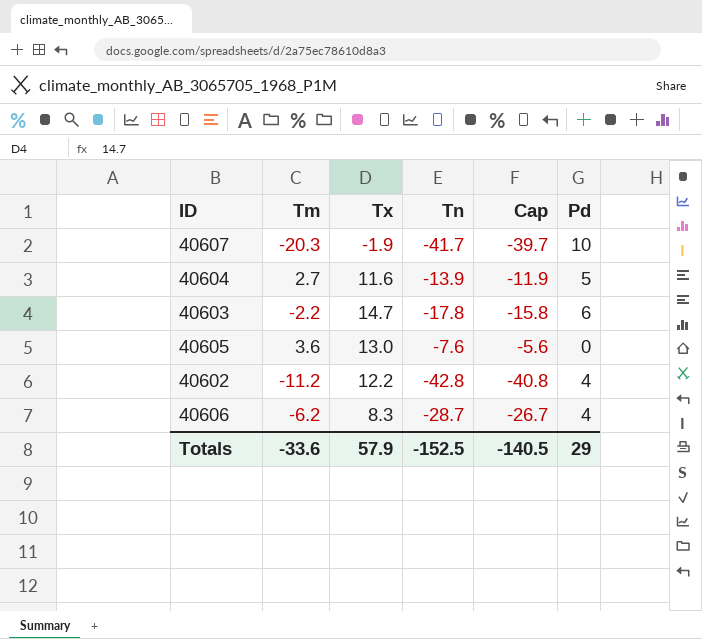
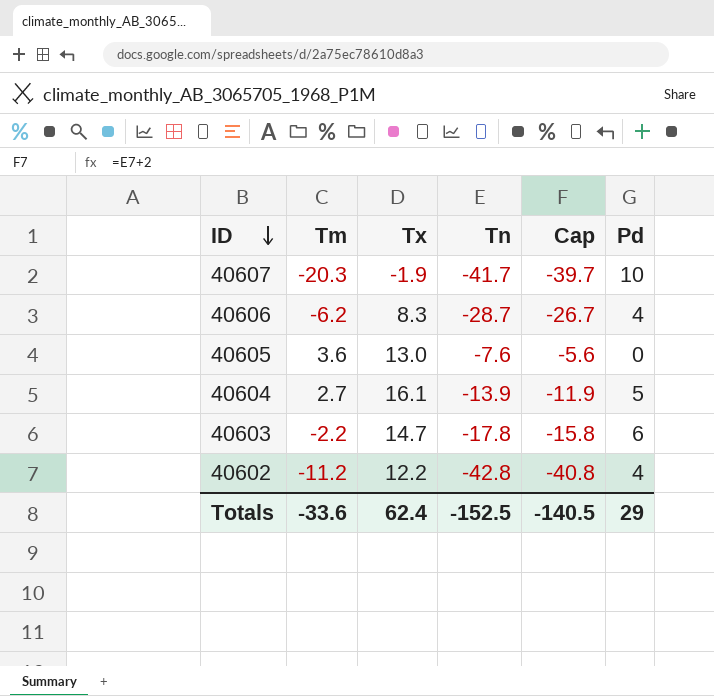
row order: none -> ID descending
40604 | Tx: 11.6 -> 16.1
Totals | Tx: 57.9 -> 62.4

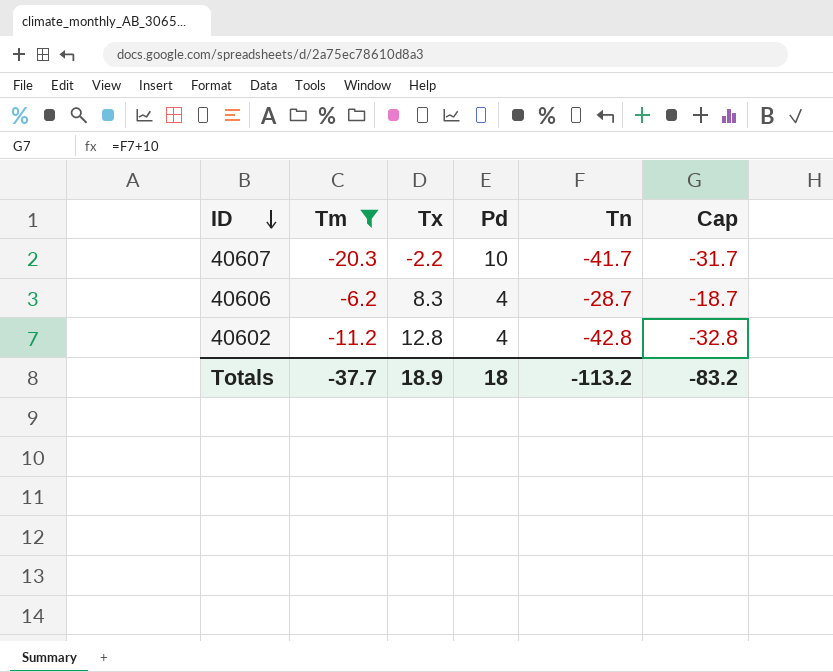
filter: none -> Tm <= -6.2
column Pd | position: 6 -> 4
column Cap | formula: [Tn] + 2 -> [Tn] + 10
40607 | Tx: -1.9 -> -2.2
40602 | Tx: 12.2 -> 12.8
Totals | Tm: -33.6 -> -37.7
Totals | Tx: 62.4 -> 18.9
Totals | Pd: 29 -> 18
Totals | Tn: -152.5 -> -113.2
Totals | Cap: -140.5 -> -83.2

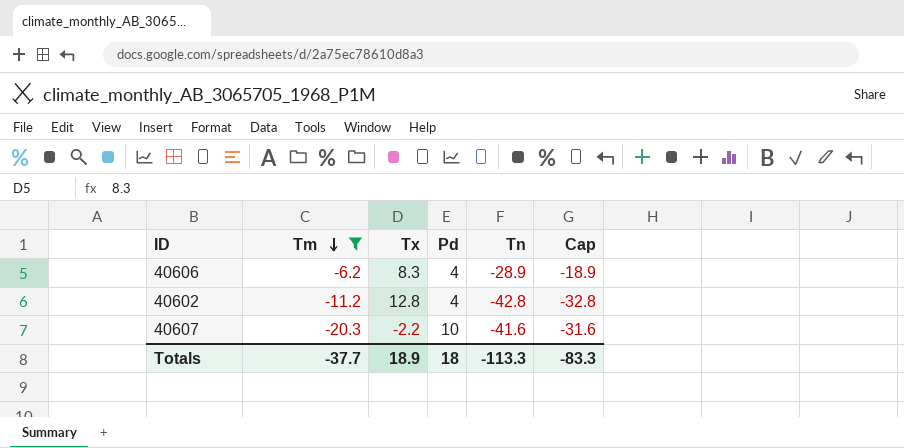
row order: ID descending -> Tm descending
40606 | Tn: -28.7 -> -28.9
40606 | Cap: -18.7 -> -18.9
40607 | Tn: -41.7 -> -41.6
40607 | Cap: -31.7 -> -31.6
Totals | Tn: -113.2 -> -113.3
Totals | Cap: -83.2 -> -83.3

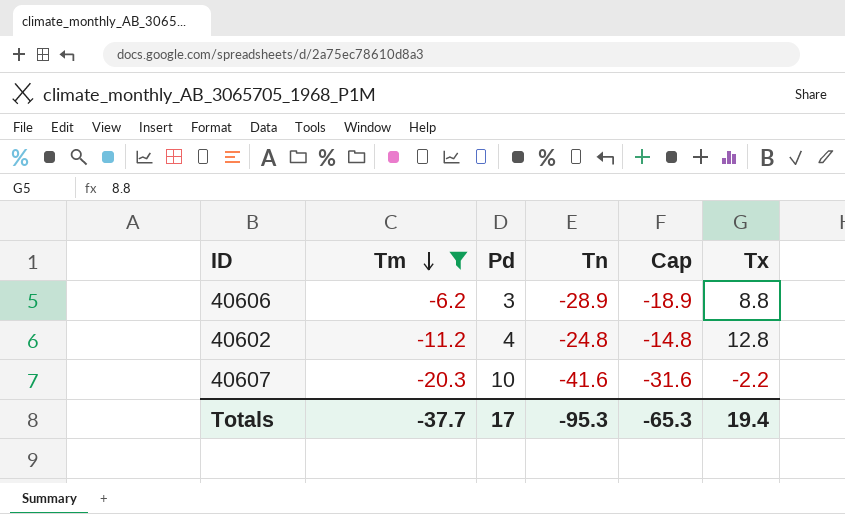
column Tx | position: 3 -> 6
40606 | Pd: 4 -> 3
40606 | Tx: 8.3 -> 8.8
40602 | Tn: -42.8 -> -24.8
40602 | Cap: -32.8 -> -14.8
Totals | Pd: 18 -> 17
Totals | Tn: -113.3 -> -95.3
Totals | Cap: -83.3 -> -65.3
Totals | Tx: 18.9 -> 19.4

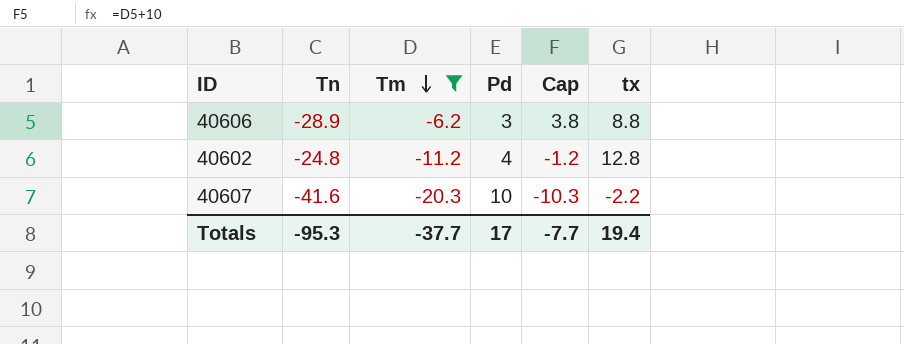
column Tn | position: 4 -> 2
column Cap | formula: [Tn] + 10 -> [Tm] + 10
column name: Tx -> tx
Totals | Cap: -65.3 -> -7.7

